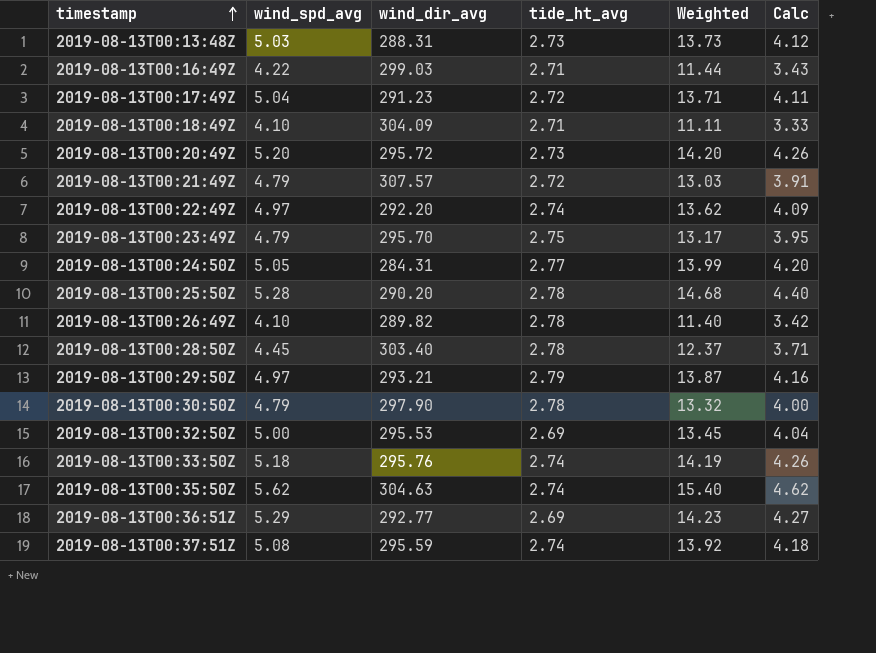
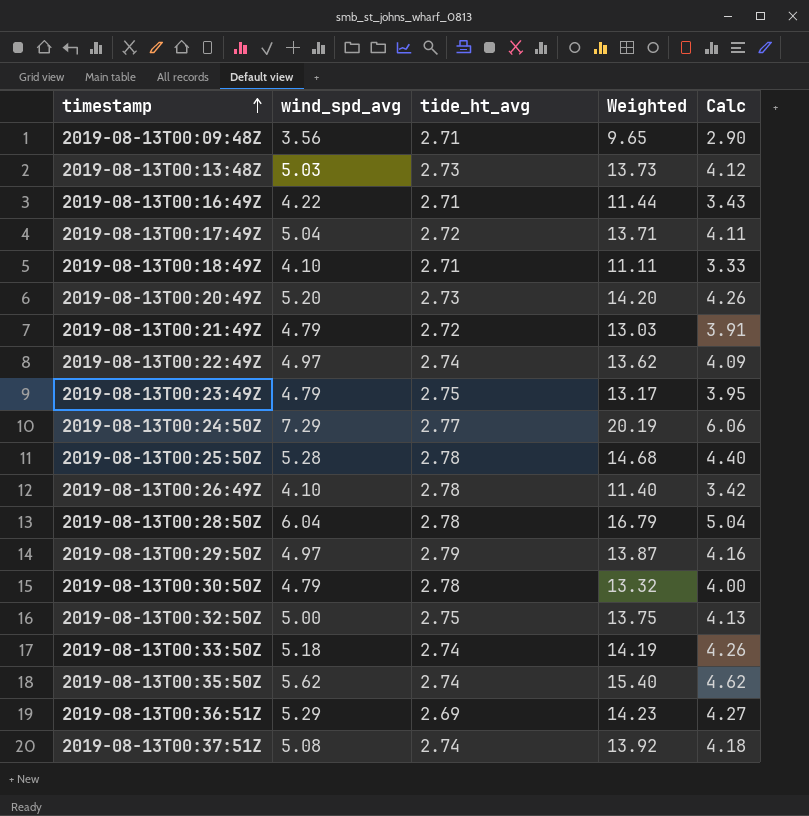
column wind_dir_avg | position: 3 -> none
row 2019-08-13T00:09:48Z: none -> 3.56 | 2.71 | 9.65 | 2.90
2019-08-13T00:24:50Z | wind_spd_avg: 5.05 -> 7.29
2019-08-13T00:24:50Z | Weighted: 13.99 -> 20.19
2019-08-13T00:24:50Z | Calc: 4.20 -> 6.06
2019-08-13T00:28:50Z | wind_spd_avg: 4.45 -> 6.04
2019-08-13T00:28:50Z | Weighted: 12.37 -> 16.79
2019-08-13T00:28:50Z | Calc: 3.71 -> 5.04
2019-08-13T00:32:50Z | tide_ht_avg: 2.69 -> 2.75
2019-08-13T00:32:50Z | Weighted: 13.45 -> 13.75
2019-08-13T00:32:50Z | Calc: 4.04 -> 4.13

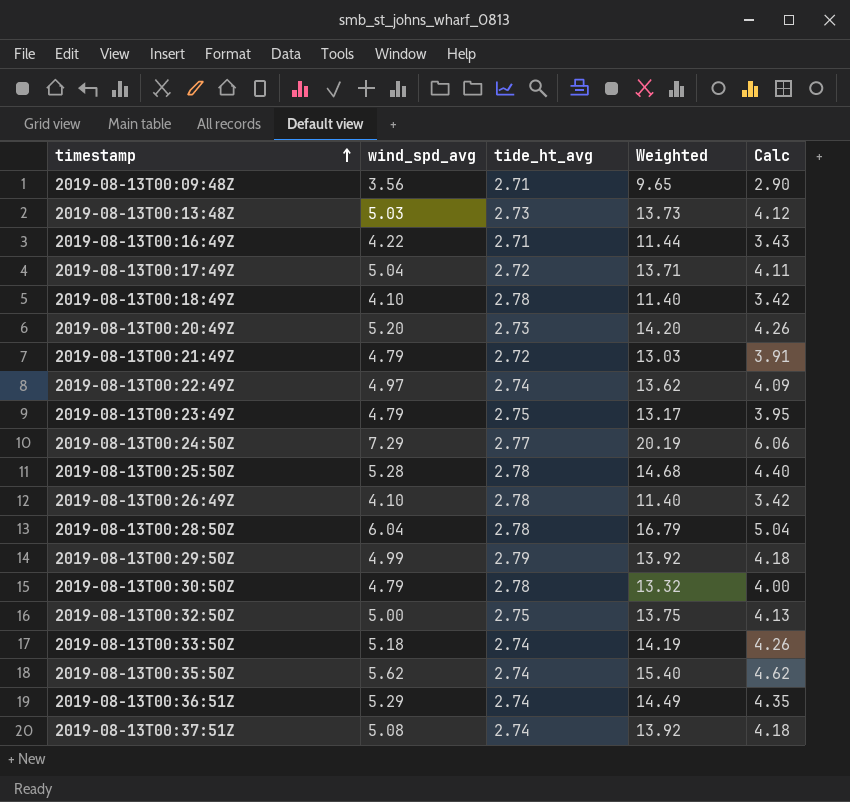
2019-08-13T00:18:49Z | tide_ht_avg: 2.71 -> 2.78
2019-08-13T00:18:49Z | Weighted: 11.11 -> 11.40
2019-08-13T00:18:49Z | Calc: 3.33 -> 3.42
2019-08-13T00:29:50Z | wind_spd_avg: 4.97 -> 4.99
2019-08-13T00:29:50Z | Weighted: 13.87 -> 13.92
2019-08-13T00:29:50Z | Calc: 4.16 -> 4.18
2019-08-13T00:36:51Z | tide_ht_avg: 2.69 -> 2.74
2019-08-13T00:36:51Z | Weighted: 14.23 -> 14.49
2019-08-13T00:36:51Z | Calc: 4.27 -> 4.35

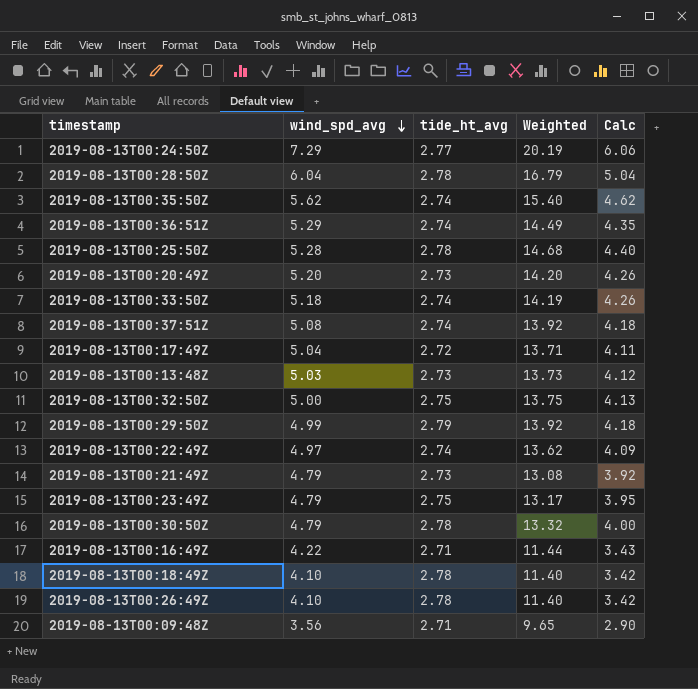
row order: timestamp ascending -> wind_spd_avg descending
2019-08-13T00:21:49Z | tide_ht_avg: 2.72 -> 2.73
2019-08-13T00:21:49Z | Weighted: 13.03 -> 13.08
2019-08-13T00:21:49Z | Calc: 3.91 -> 3.92

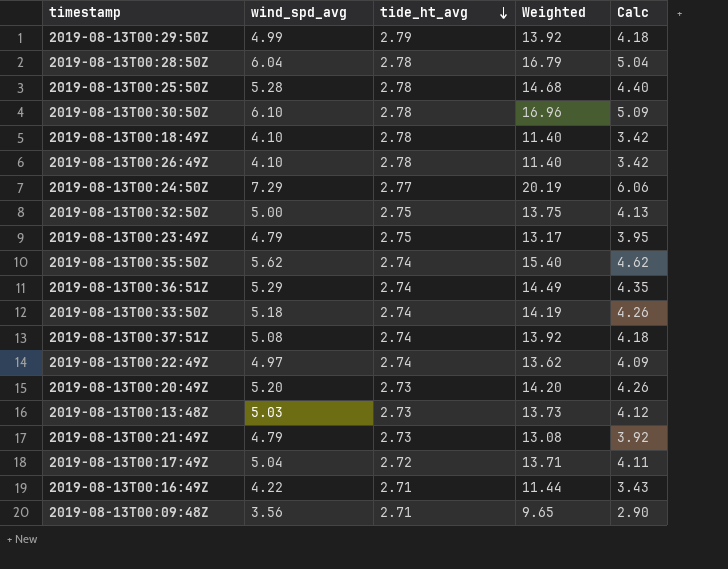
row order: wind_spd_avg descending -> tide_ht_avg descending
2019-08-13T00:30:50Z | wind_spd_avg: 4.79 -> 6.10
2019-08-13T00:30:50Z | Weighted: 13.32 -> 16.96
2019-08-13T00:30:50Z | Calc: 4.00 -> 5.09

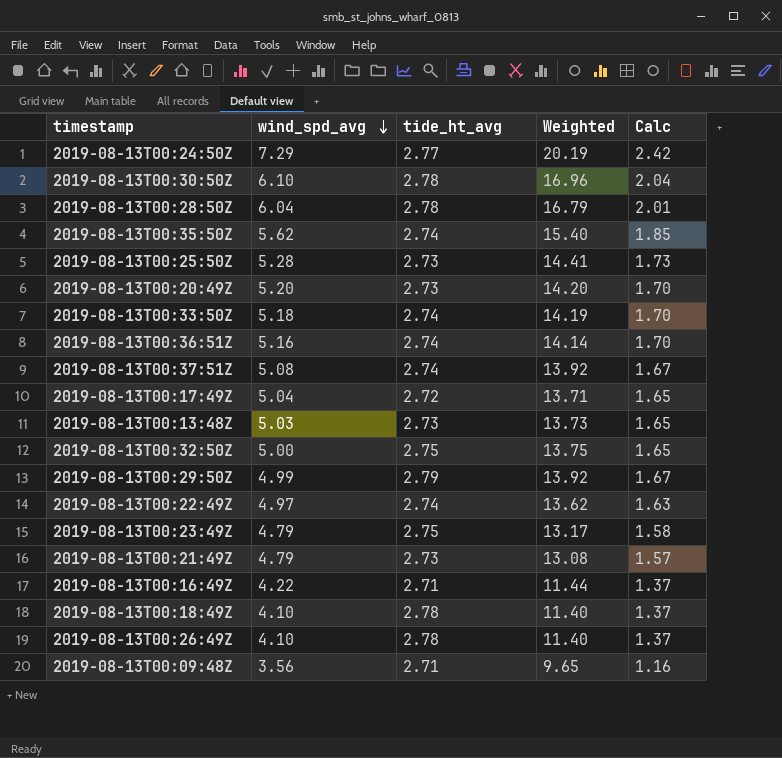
row order: tide_ht_avg descending -> wind_spd_avg descending
column Calc | formula: [Weighted] * 0.3 -> [Weighted] * 0.12
2019-08-13T00:25:50Z | tide_ht_avg: 2.78 -> 2.73
2019-08-13T00:25:50Z | Weighted: 14.68 -> 14.41
2019-08-13T00:36:51Z | wind_spd_avg: 5.29 -> 5.16
2019-08-13T00:36:51Z | Weighted: 14.49 -> 14.14

